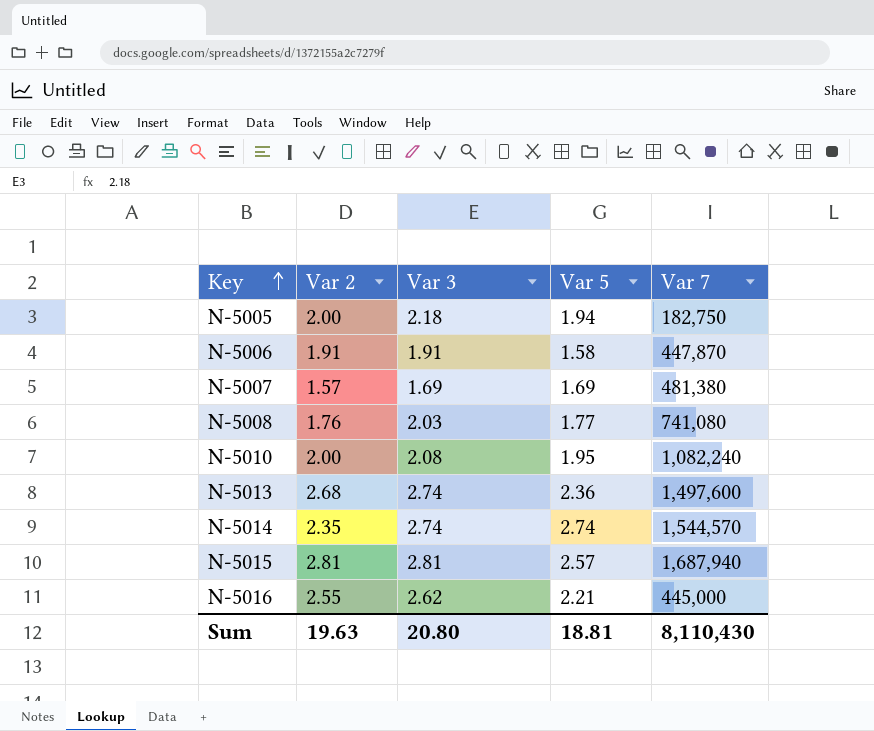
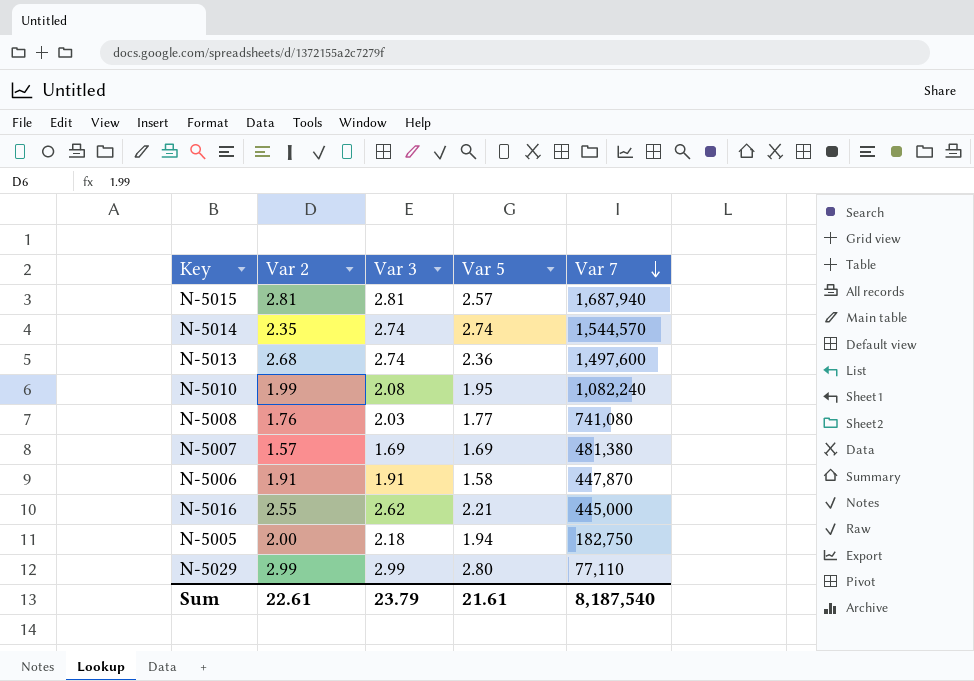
row order: Key ascending -> Var 7 descending
N-5010 | Var 2: 2.00 -> 1.99
row N-5029: none -> 2.99 | 2.99 | 2.80 | 77,110
Sum | Var 2: 19.63 -> 22.61
Sum | Var 3: 20.80 -> 23.79
Sum | Var 5: 18.81 -> 21.61
Sum | Var 7: 8,110,430 -> 8,187,540

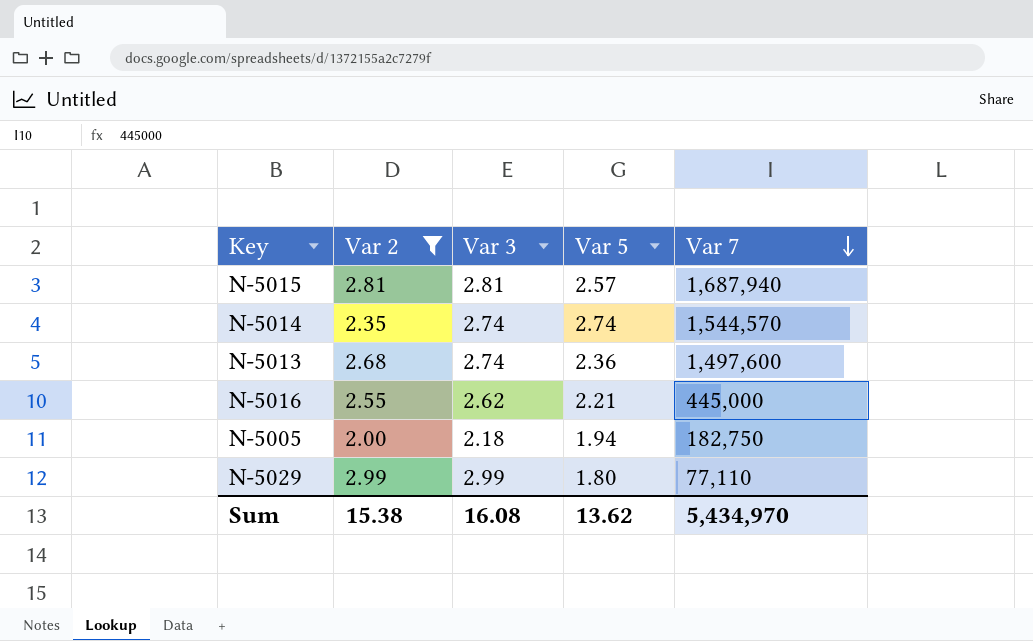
filter: none -> Var 2 >= 2.00
N-5029 | Var 5: 2.80 -> 1.80
Sum | Var 2: 22.61 -> 15.38
Sum | Var 3: 23.79 -> 16.08
Sum | Var 5: 21.61 -> 13.62
Sum | Var 7: 8,187,540 -> 5,434,970

